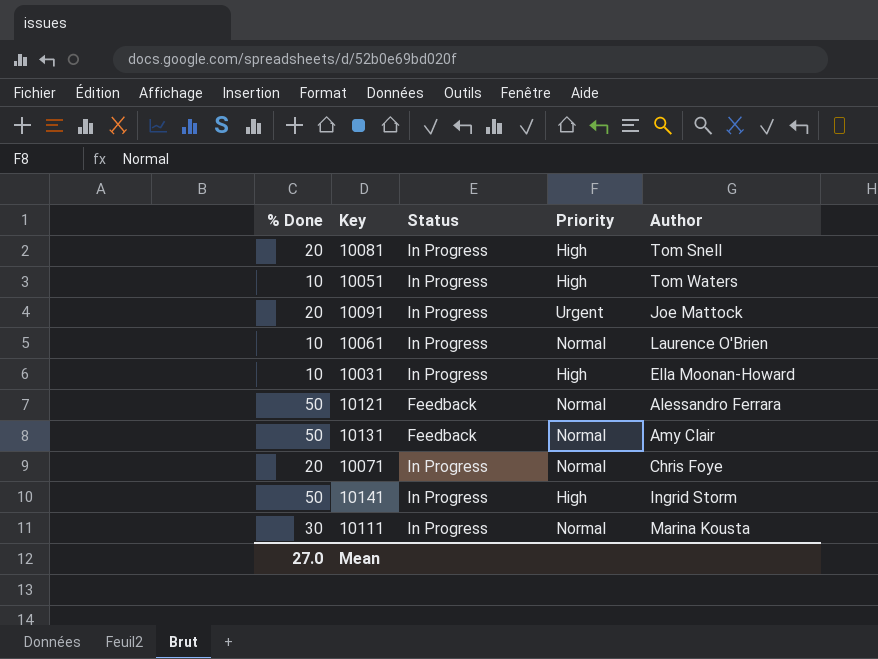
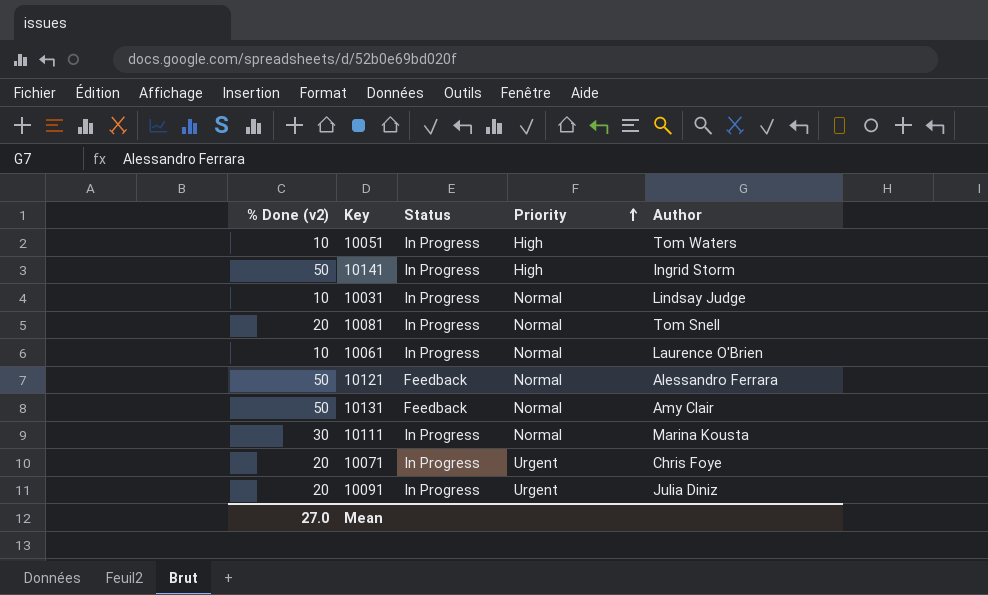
row order: none -> Priority ascending
column name: % Done -> % Done (v2)
10031 | Priority: High -> Normal
10031 | Author: Ella Moonan-Howard -> Lindsay Judge
10081 | Priority: High -> Normal
10071 | Priority: Normal -> Urgent
10091 | Author: Joe Mattock -> Julia Diniz

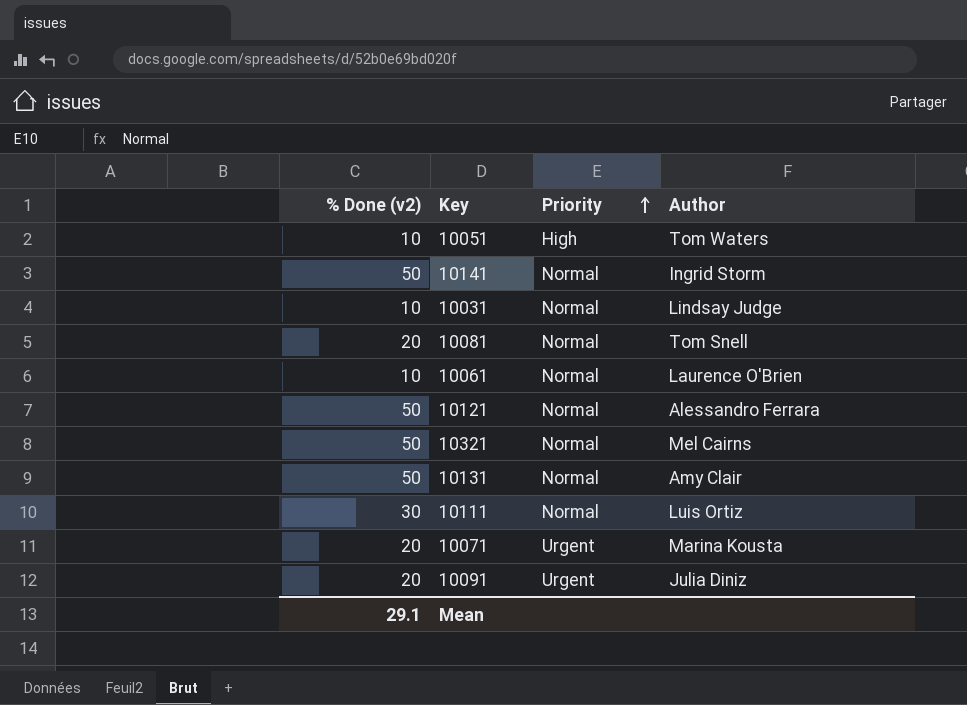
column Status | position: 3 -> none
10141 | Priority: High -> Normal
row 10321: none -> 50 | Normal | Mel Cairns
10111 | Author: Marina Kousta -> Luis Ortiz
10071 | Author: Chris Foye -> Marina Kousta
Mean | % Done (v2): 27.0 -> 29.1

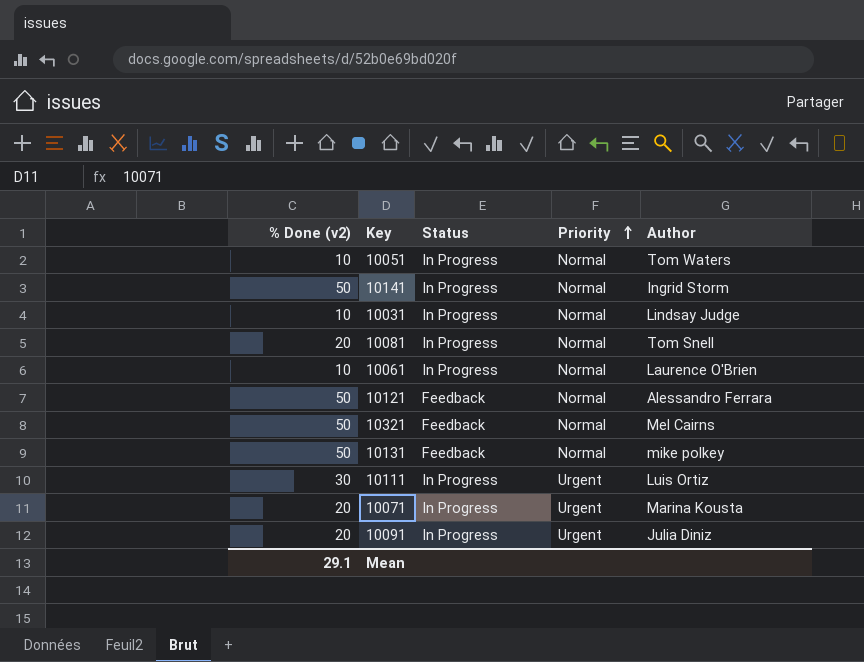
column Status | position: none -> 3
10051 | Priority: High -> Normal
10131 | Author: Amy Clair -> mike polkey
10111 | Priority: Normal -> Urgent

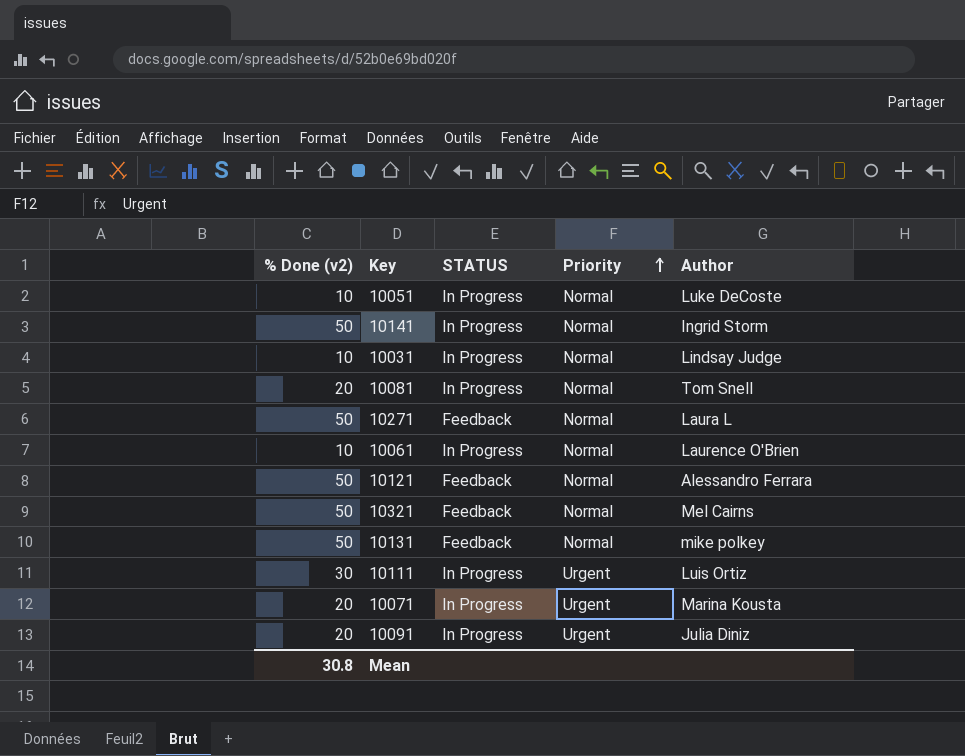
column name: Status -> STATUS
10051 | Author: Tom Waters -> Luke DeCoste
row 10271: none -> 50 | Feedback | Normal | Laura L
Mean | % Done (v2): 29.1 -> 30.8

